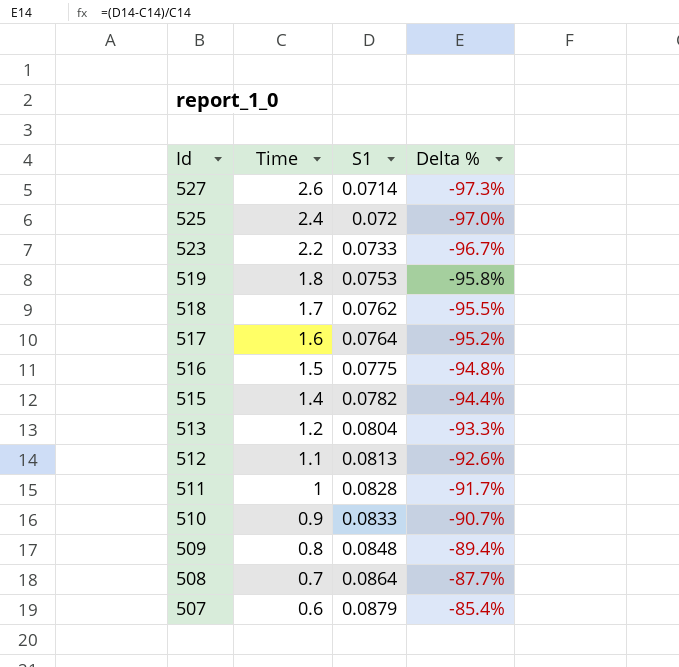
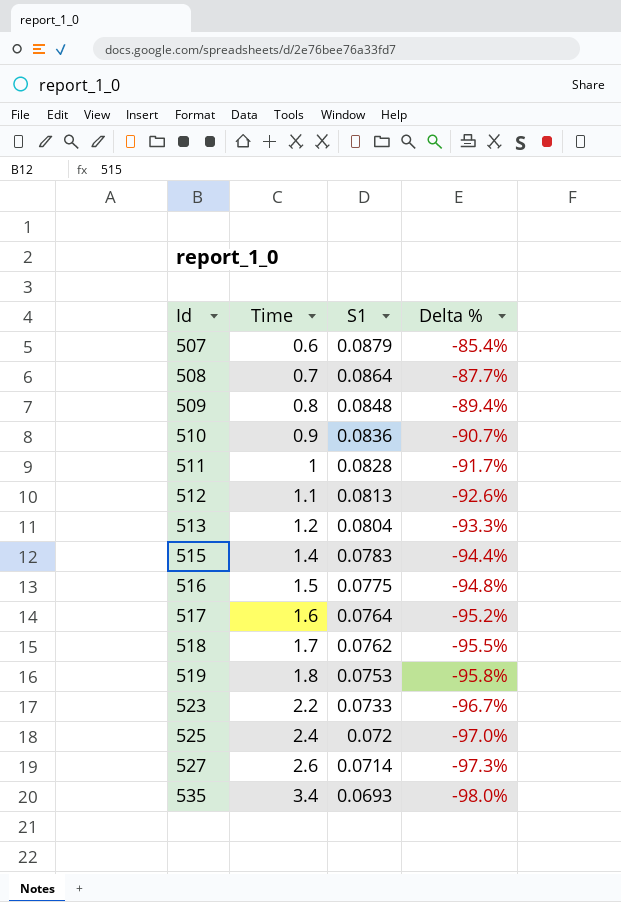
row order: Id descending -> Id ascending
510 | S1: 0.0833 -> 0.0836
515 | S1: 0.0782 -> 0.0783
row 535: none -> 3.4 | 0.0693 | -98.0%

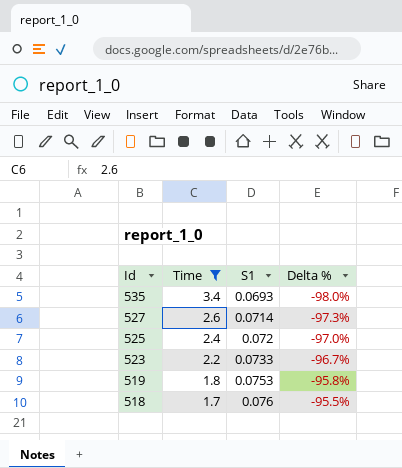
filter: none -> Time >= 1.7
row order: Id ascending -> Id descending
518 | S1: 0.0762 -> 0.076

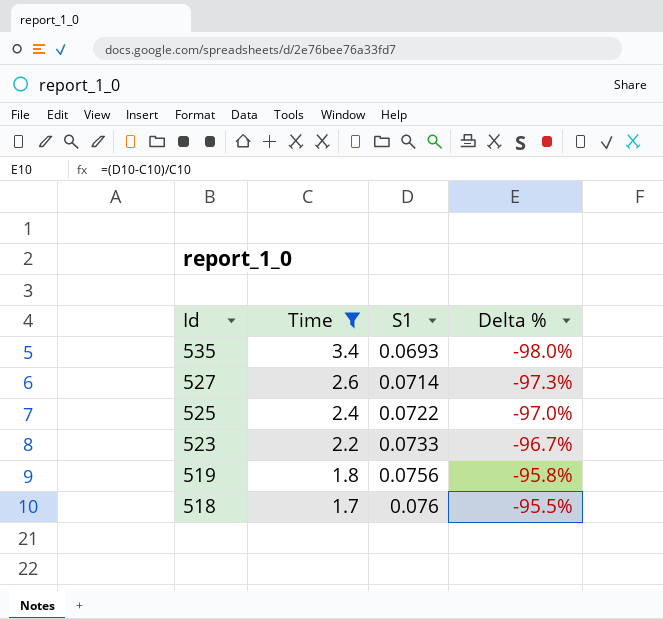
525 | S1: 0.072 -> 0.0722
519 | S1: 0.0753 -> 0.0756

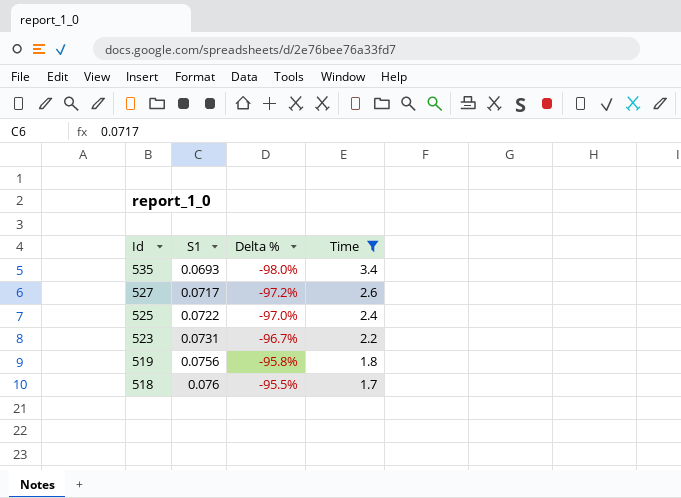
column Time | position: 2 -> 4
527 | S1: 0.0714 -> 0.0717
527 | Delta %: -97.3% -> -97.2%
523 | S1: 0.0733 -> 0.0731

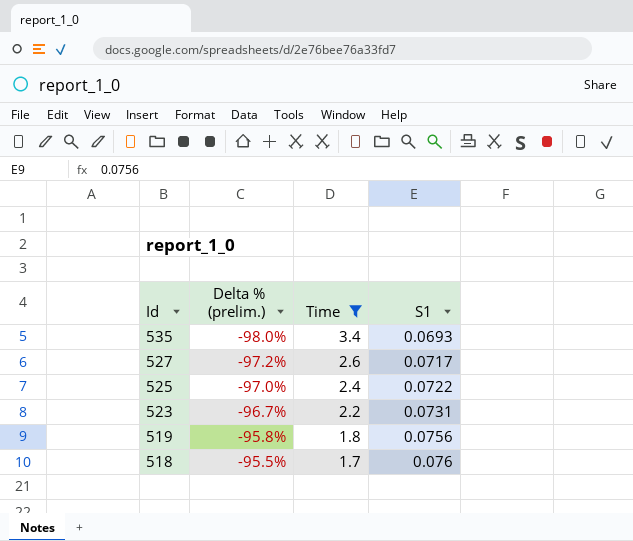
column name: Delta % -> Delta % (prelim.)
column S1 | position: 2 -> 4

